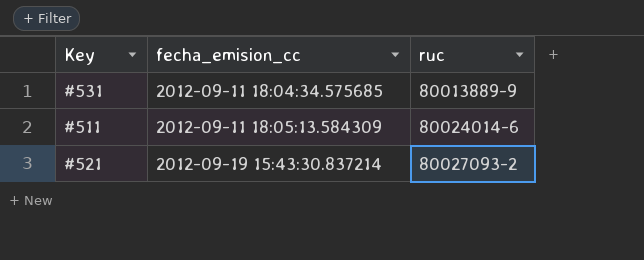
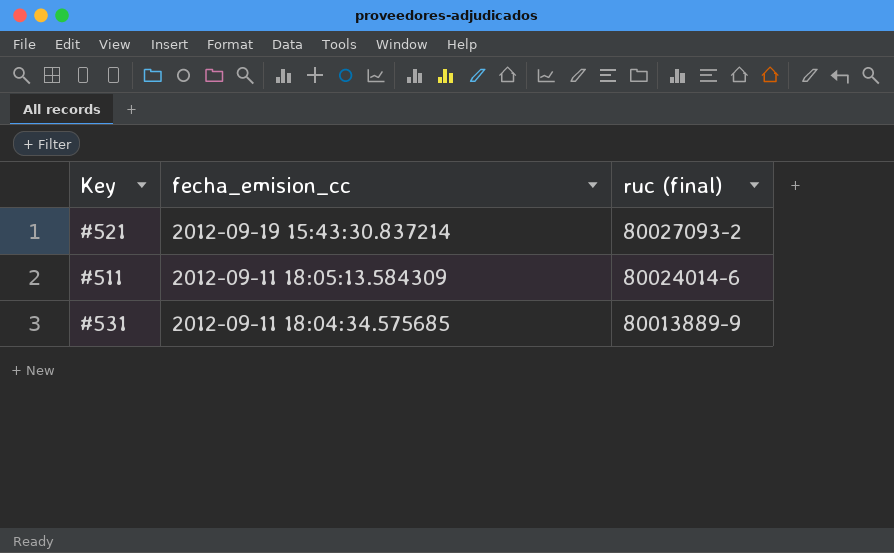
row order: fecha_emision_cc ascending -> fecha_emision_cc descending
column name: ruc -> ruc (final)

